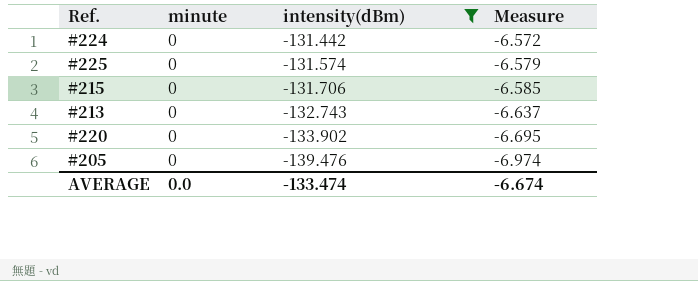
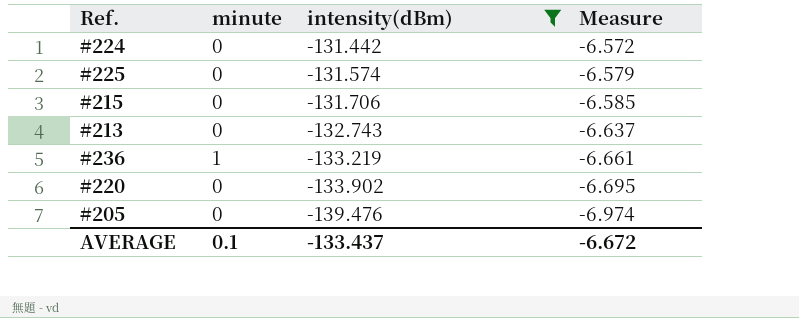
row #236: none -> 1 | -133.219 | -6.661
AVERAGE | minute: 0.0 -> 0.1
AVERAGE | intensity(dBm): -133.474 -> -133.437
AVERAGE | Measure: -6.674 -> -6.672

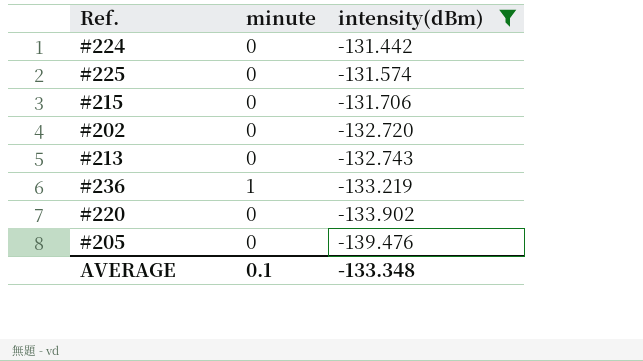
column Measure | formula: [intensity(dBm)] * 0.05 -> none
row #202: none -> 0 | -132.720
AVERAGE | intensity(dBm): -133.437 -> -133.348

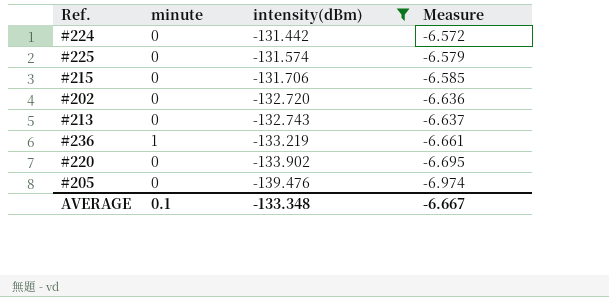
column Measure | formula: none -> [intensity(dBm)] * 0.05

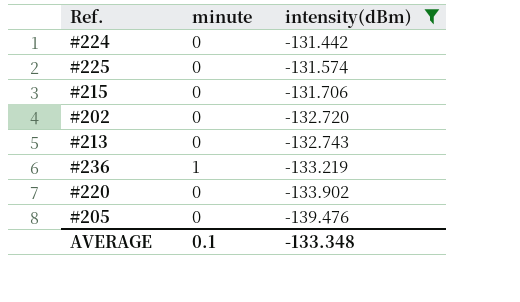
column Measure | formula: [intensity(dBm)] * 0.05 -> none

